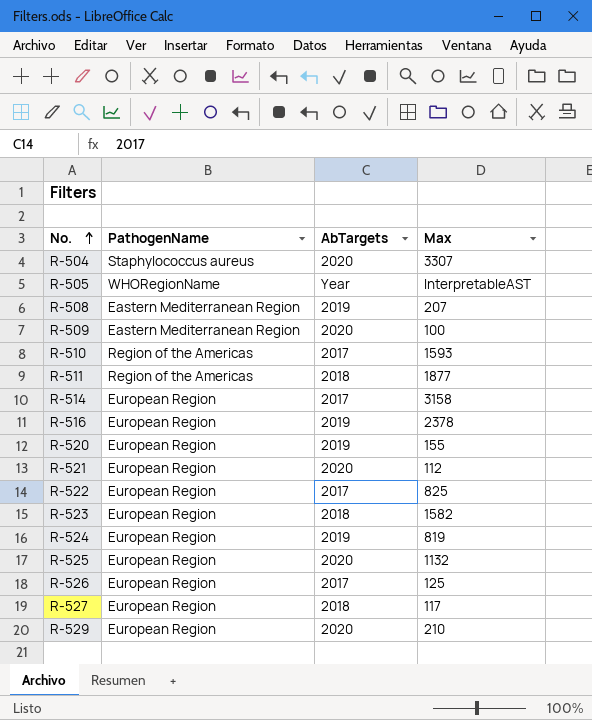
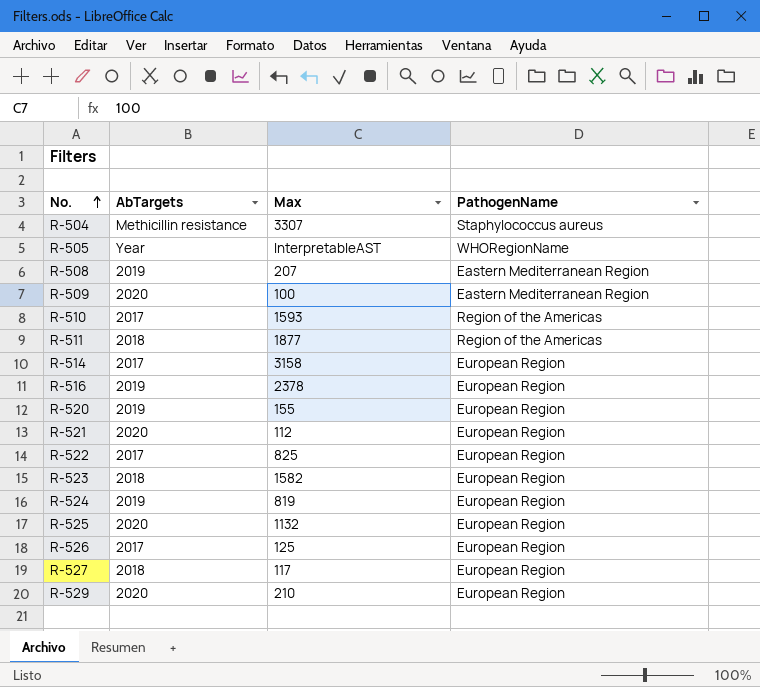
column PathogenName | position: 2 -> 4
R-504 | AbTargets: 2020 -> Methicillin resistance

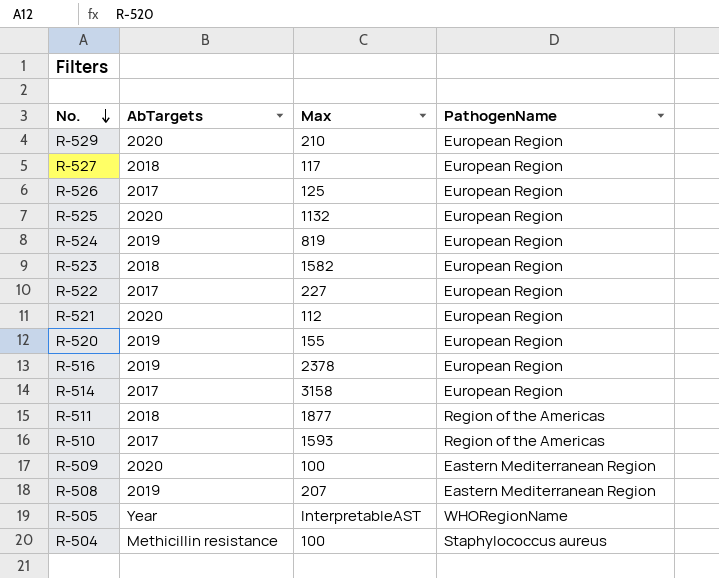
row order: No. ascending -> No. descending
R-522 | Max: 825 -> 227
R-504 | Max: 3307 -> 100

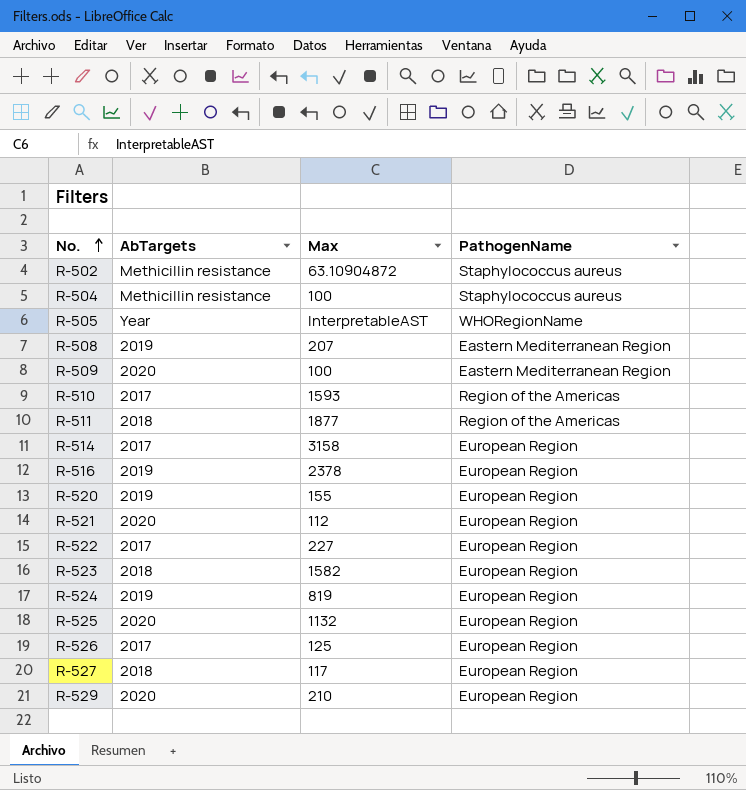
row order: No. descending -> No. ascending
row R-502: none -> Methicillin resistance | 63.10904872 | Staphylococcus aureus

